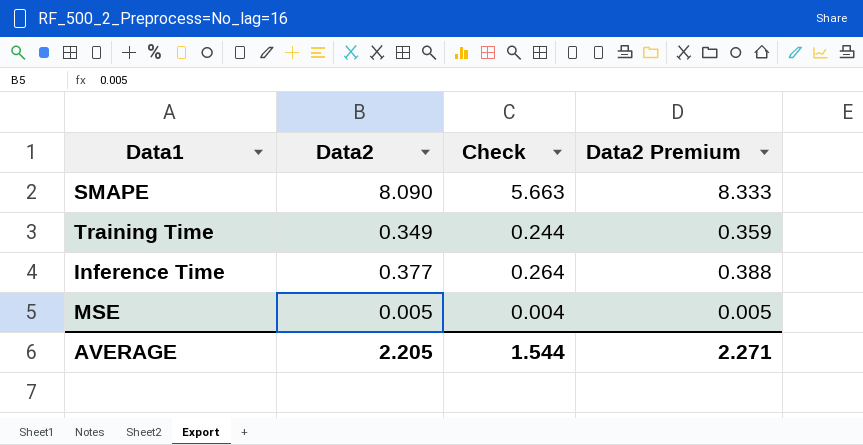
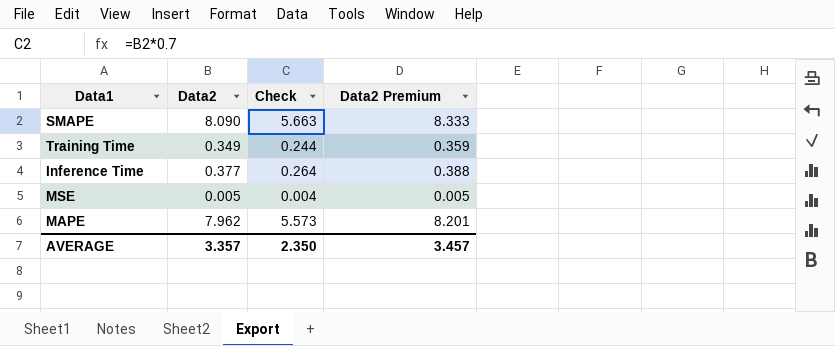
row MAPE: none -> 7.962 | 5.573 | 8.201
AVERAGE | Data2: 2.205 -> 3.357
AVERAGE | Check: 1.544 -> 2.350
AVERAGE | Data2 Premium: 2.271 -> 3.457

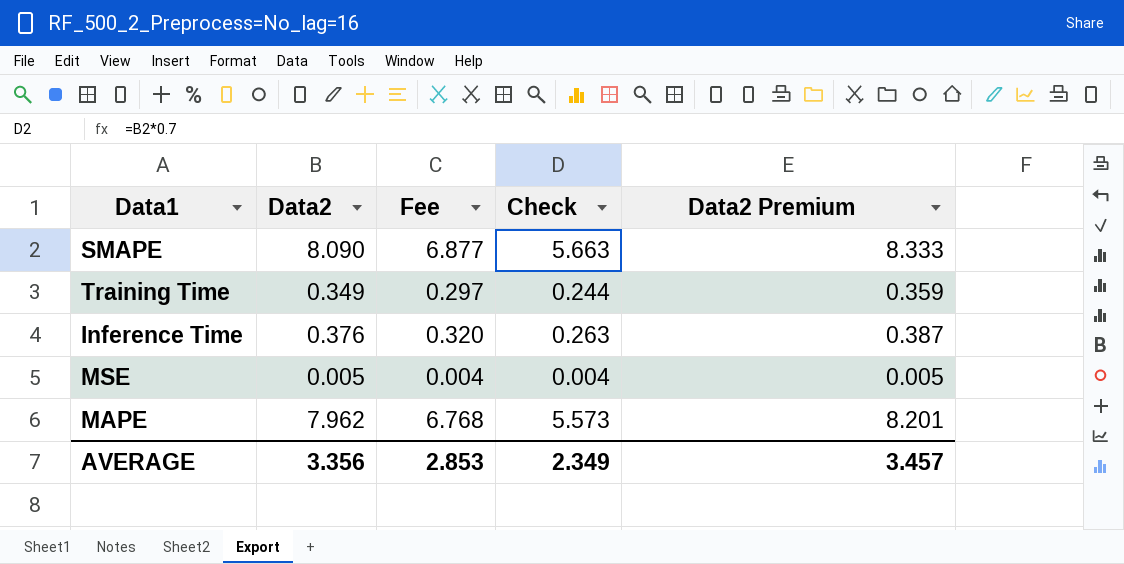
column Fee | formula: none -> [Data2] * 0.85
Inference Time | Data2: 0.377 -> 0.376
Inference Time | Check: 0.264 -> 0.263
Inference Time | Data2 Premium: 0.388 -> 0.387
AVERAGE | Data2: 3.357 -> 3.356
AVERAGE | Check: 2.350 -> 2.349

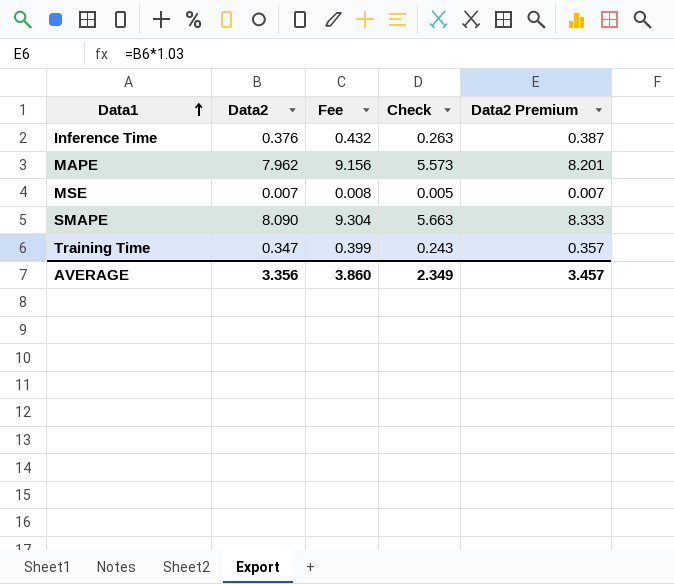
row order: none -> Data1 ascending
column Fee | formula: [Data2] * 0.85 -> [Data2] * 1.15
MSE | Data2: 0.005 -> 0.007
MSE | Check: 0.004 -> 0.005
MSE | Data2 Premium: 0.005 -> 0.007
Training Time | Data2: 0.349 -> 0.347
Training Time | Check: 0.244 -> 0.243
Training Time | Data2 Premium: 0.359 -> 0.357
AVERAGE | Fee: 2.853 -> 3.860

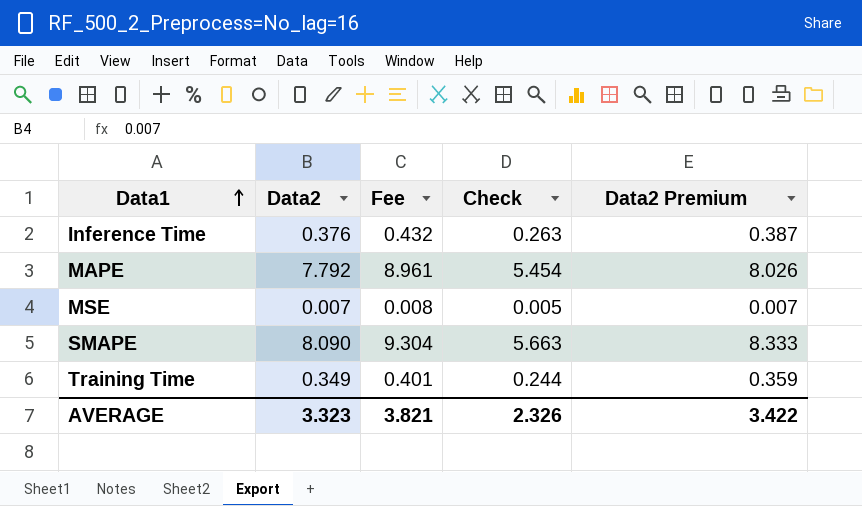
MAPE | Data2: 7.962 -> 7.792
MAPE | Fee: 9.156 -> 8.961
MAPE | Check: 5.573 -> 5.454
MAPE | Data2 Premium: 8.201 -> 8.026
Training Time | Data2: 0.347 -> 0.349
Training Time | Fee: 0.399 -> 0.401
Training Time | Check: 0.243 -> 0.244
Training Time | Data2 Premium: 0.357 -> 0.359
AVERAGE | Data2: 3.356 -> 3.323
AVERAGE | Fee: 3.860 -> 3.821
AVERAGE | Check: 2.349 -> 2.326
AVERAGE | Data2 Premium: 3.457 -> 3.422

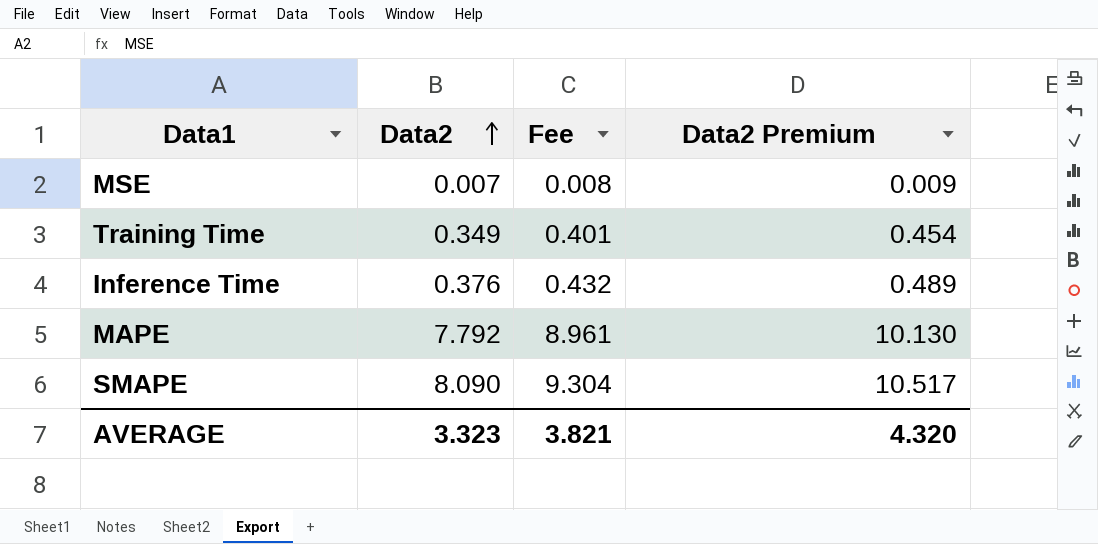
row order: Data1 ascending -> Data2 ascending
column Check | formula: [Data2] * 0.7 -> none
column Data2 Premium | formula: [Data2] * 1.03 -> [Data2] * 1.3
AVERAGE | Data2 Premium: 3.422 -> 4.320

